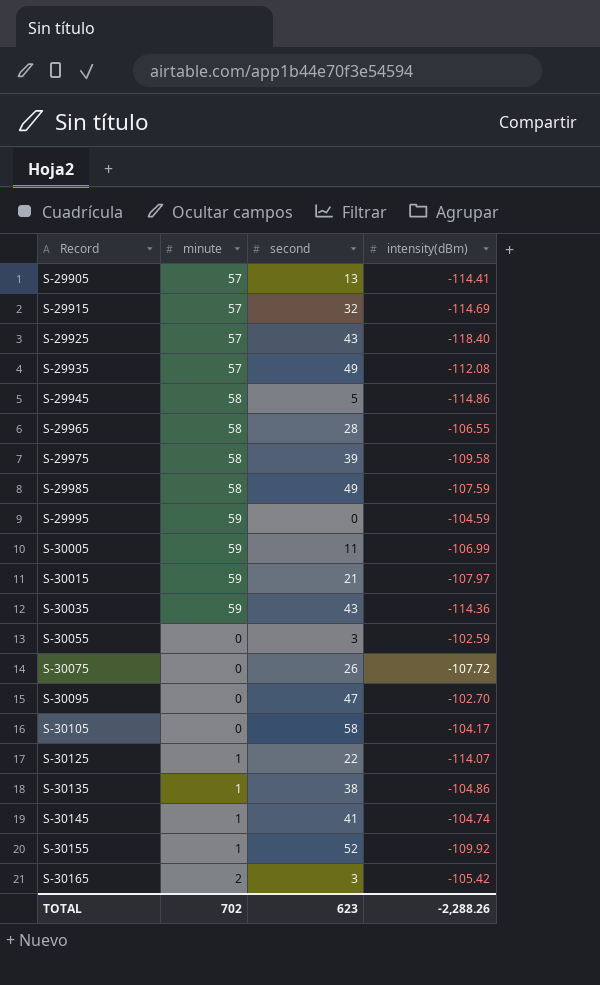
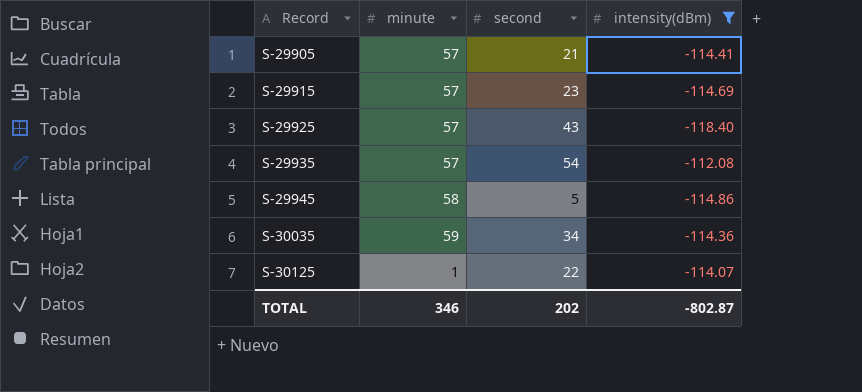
filter: none -> intensity(dBm) <= -112.08
S-29905 | second: 13 -> 21
S-29915 | second: 32 -> 23
S-29935 | second: 49 -> 54
S-30035 | second: 43 -> 34
TOTAL | minute: 702 -> 346
TOTAL | second: 623 -> 202
TOTAL | intensity(dBm): -2,288.26 -> -802.87

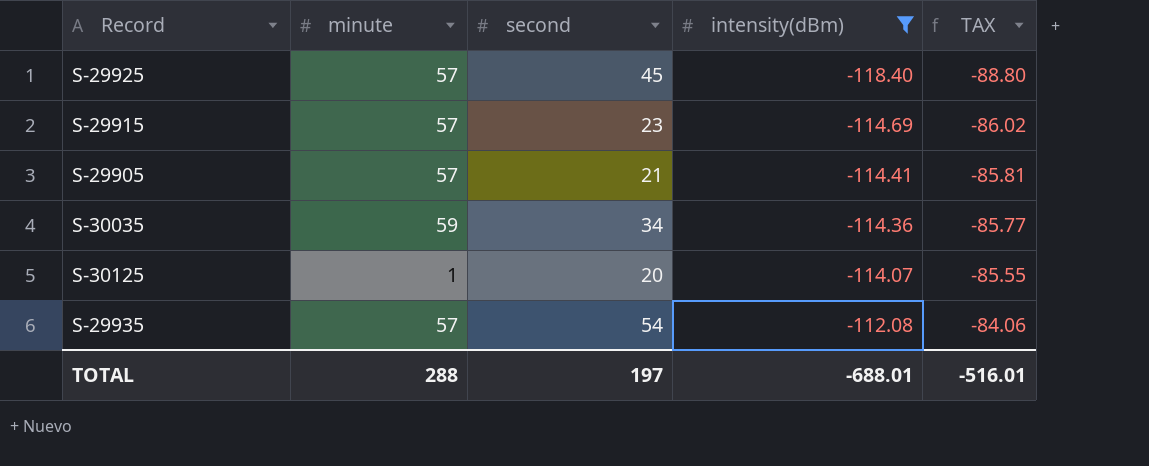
row order: Record ascending -> intensity(dBm) ascending
column TAX | formula: none -> [intensity(dBm)] * 0.75
row S-29945: 58 | 5 | -114.86 -> none
S-29925 | second: 43 -> 45
S-30125 | second: 22 -> 20
TOTAL | minute: 346 -> 288
TOTAL | second: 202 -> 197
TOTAL | intensity(dBm): -802.87 -> -688.01

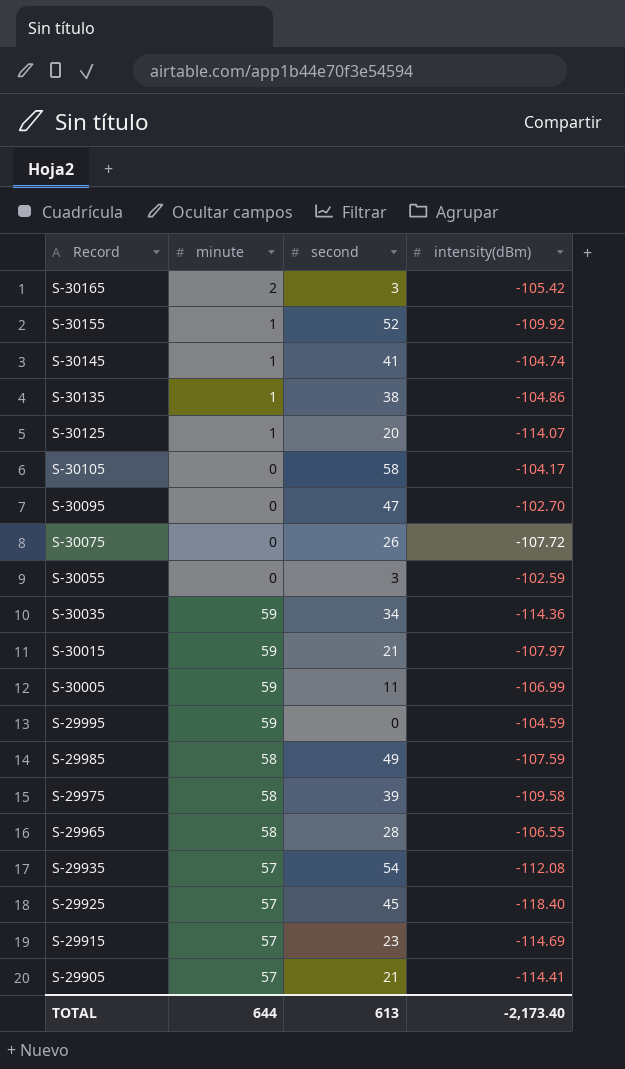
filter: intensity(dBm) <= -112.08 -> none
row order: intensity(dBm) ascending -> Record descending
column TAX | formula: [intensity(dBm)] * 0.75 -> none
TOTAL | minute: 288 -> 644
TOTAL | second: 197 -> 613
TOTAL | intensity(dBm): -688.01 -> -2,173.40

